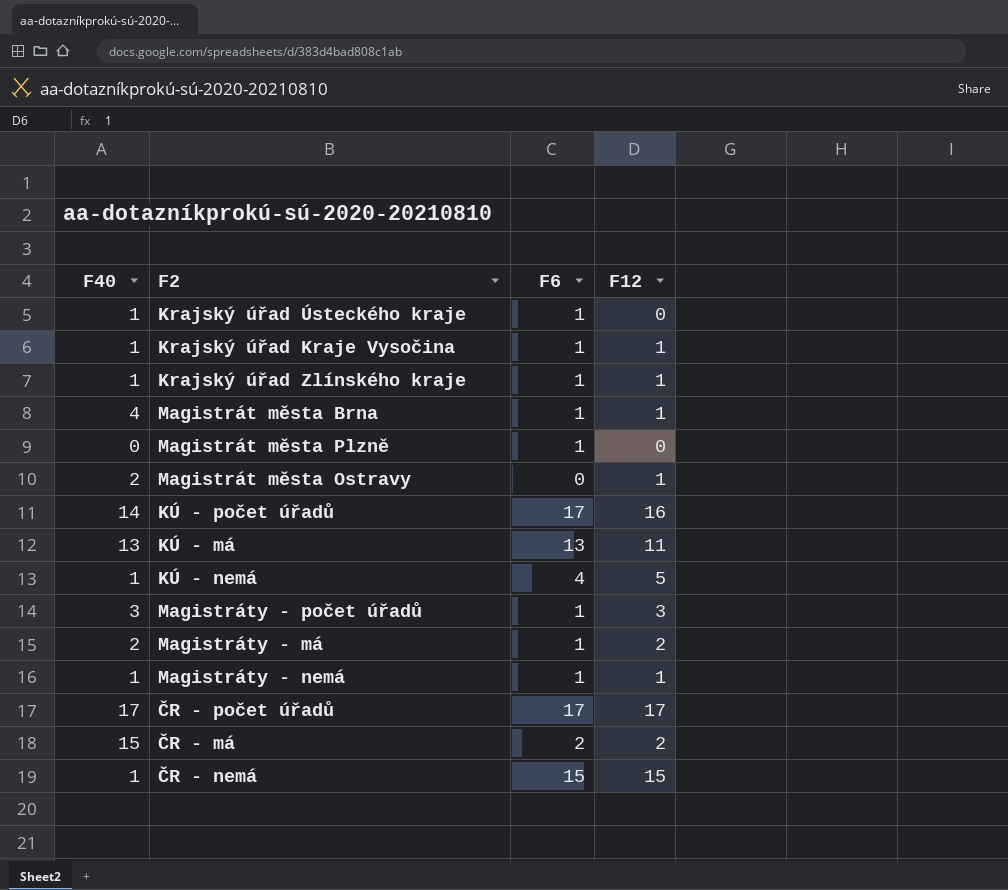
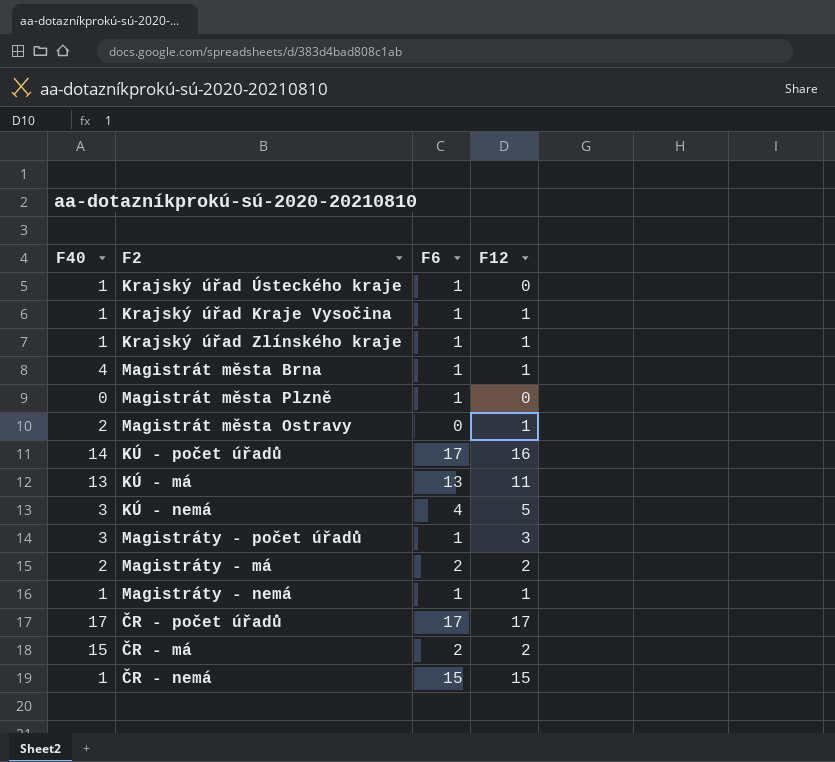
KÚ - nemá | F40: 1 -> 3
Magistráty - má | F6: 1 -> 2

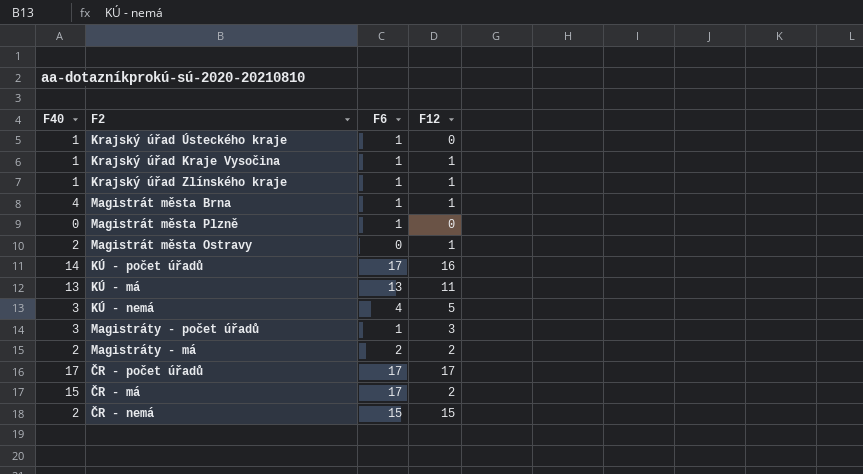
row Magistráty - nemá: 1 | 1 | 1 -> none
ČR - má | F6: 2 -> 17
ČR - nemá | F40: 1 -> 2

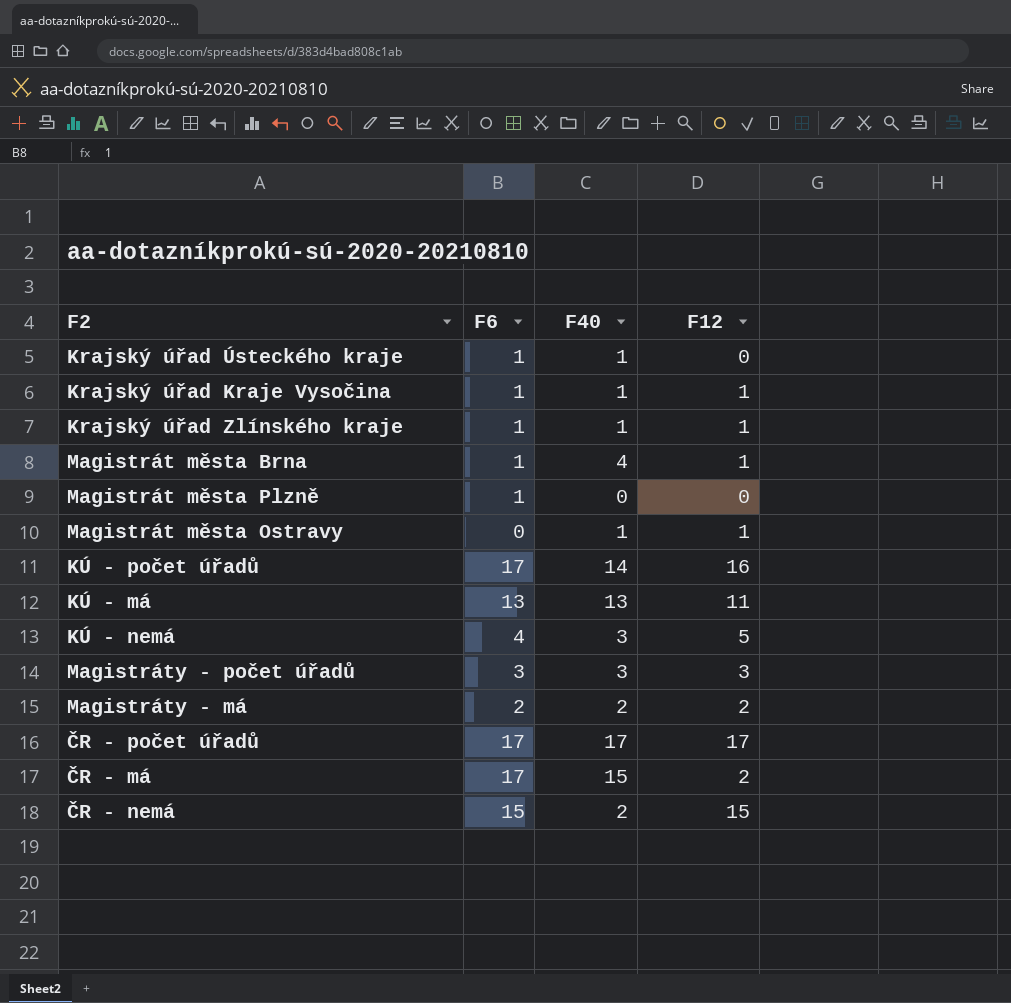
column F40 | position: 1 -> 3
Magistrát města Ostravy | F40: 2 -> 1
Magistráty - počet úřadů | F6: 1 -> 3

